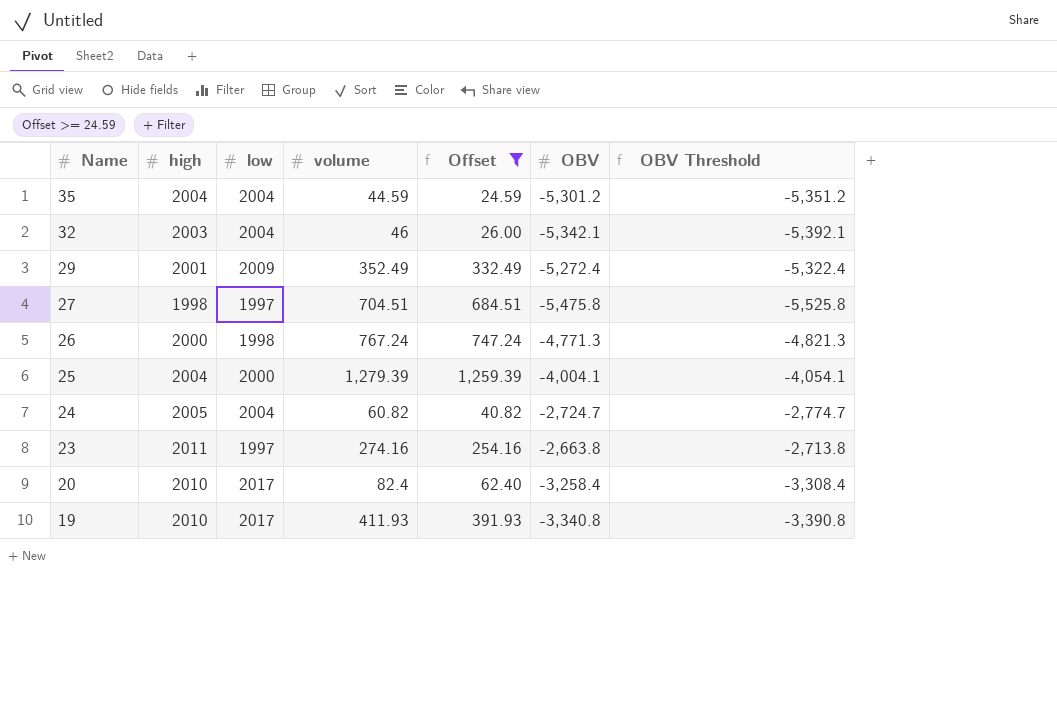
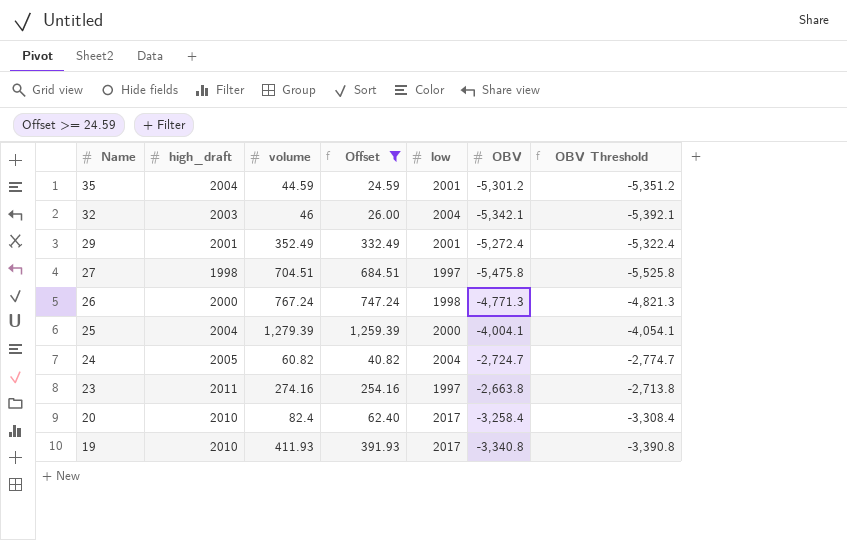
column name: high -> high_draft
column low | position: 3 -> 5
35 | low: 2004 -> 2001
29 | low: 2009 -> 2001

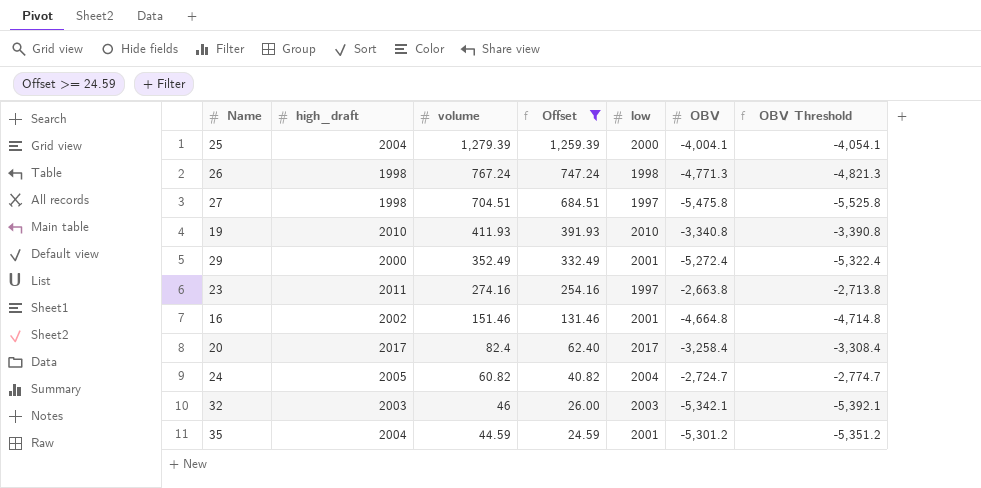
row order: Name descending -> volume descending
26 | high_draft: 2000 -> 1998
19 | low: 2017 -> 2010
29 | high_draft: 2001 -> 2000
row 16: none -> 2002 | 151.46 | 131.46 | 2001 | -4,664.8 | -4,714.8
20 | high_draft: 2010 -> 2017
32 | low: 2004 -> 2003

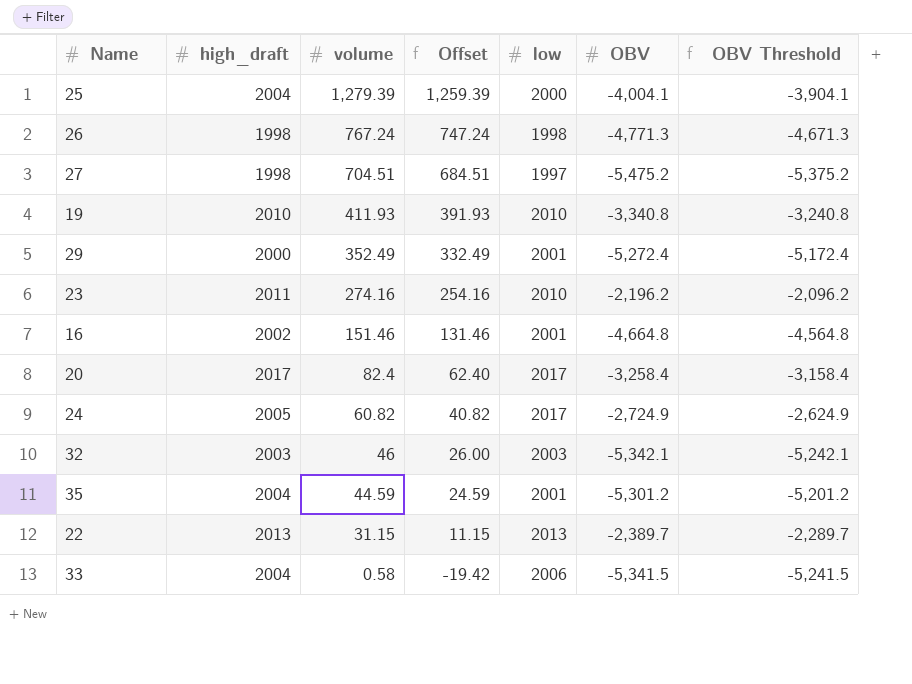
filter: Offset >= 24.59 -> none
column OBV Threshold | formula: [OBV] - 50 -> [OBV] + 100
27 | OBV: -5,475.8 -> -5,475.2
23 | low: 1997 -> 2010
23 | OBV: -2,663.8 -> -2,196.2
24 | low: 2004 -> 2017
24 | OBV: -2,724.7 -> -2,724.9

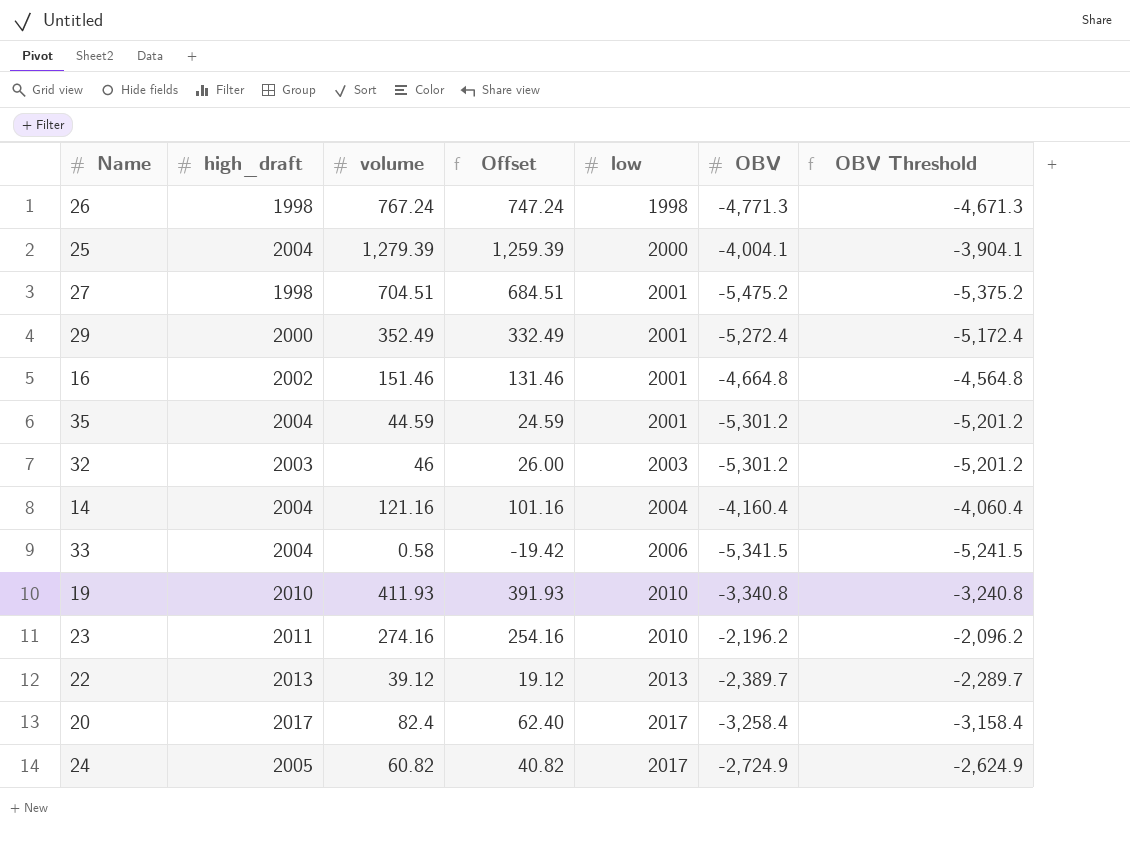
row order: volume descending -> low ascending
27 | low: 1997 -> 2001
32 | OBV: -5,342.1 -> -5,301.2
32 | OBV Threshold: -5,242.1 -> -5,201.2
row 14: none -> 2004 | 121.16 | 101.16 | 2004 | -4,160.4 | -4,060.4
22 | volume: 31.15 -> 39.12
22 | Offset: 11.15 -> 19.12

